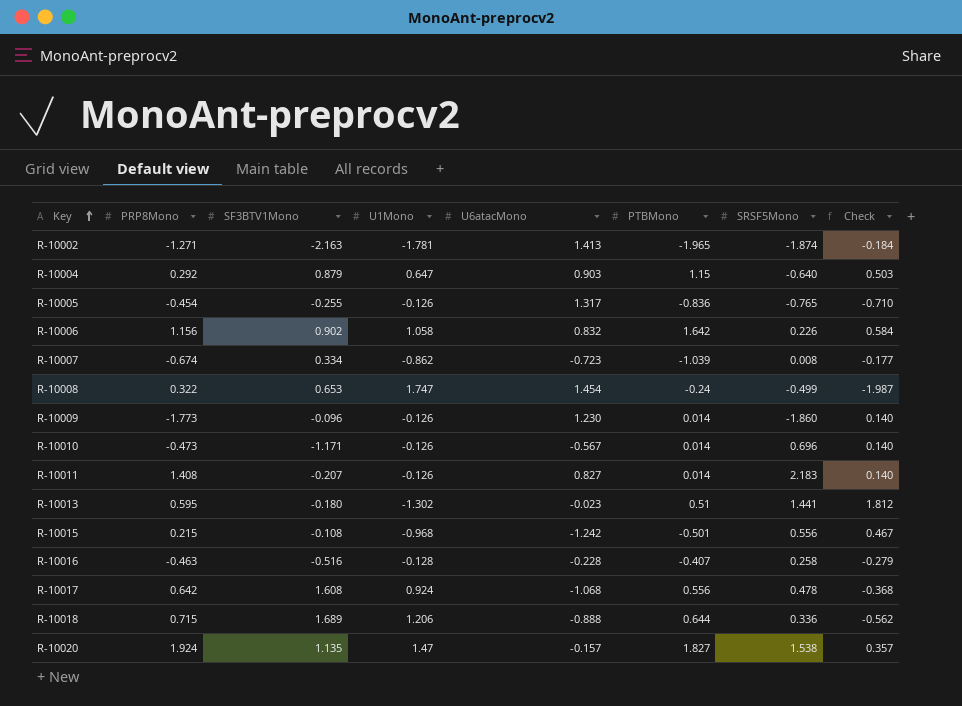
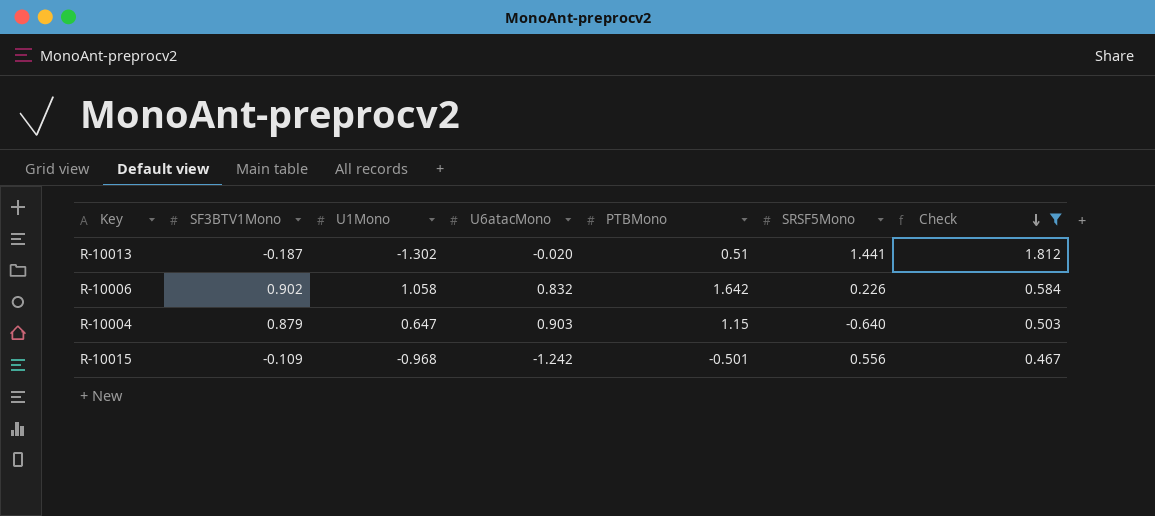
filter: none -> Check >= 0.467
row order: Key ascending -> Check descending
column PRP8Mono | position: 2 -> none
R-10013 | SF3BTV1Mono: -0.180 -> -0.187
R-10013 | U6atacMono: -0.023 -> -0.020
R-10015 | SF3BTV1Mono: -0.108 -> -0.109

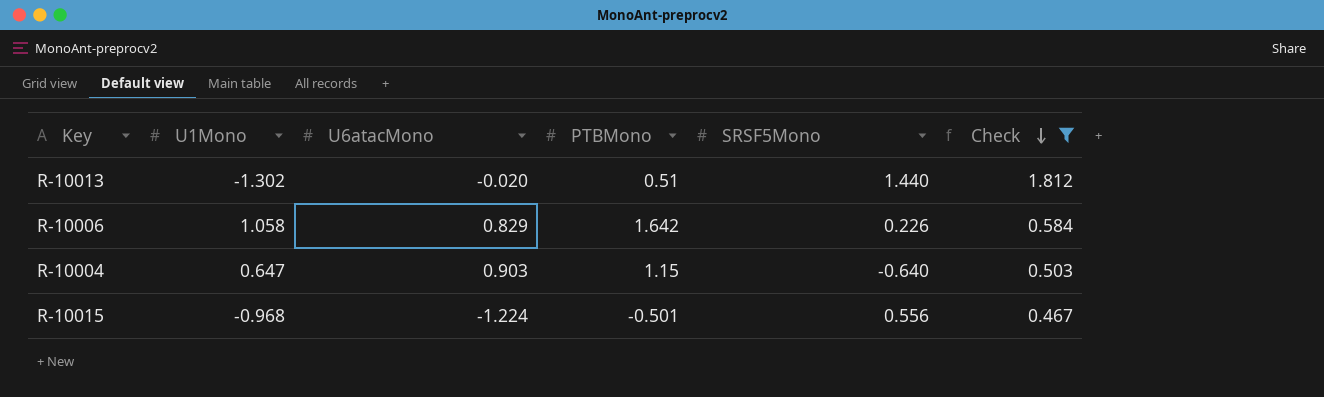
column SF3BTV1Mono | position: 2 -> none
R-10013 | SRSF5Mono: 1.441 -> 1.440
R-10006 | U6atacMono: 0.832 -> 0.829
R-10015 | U6atacMono: -1.242 -> -1.224

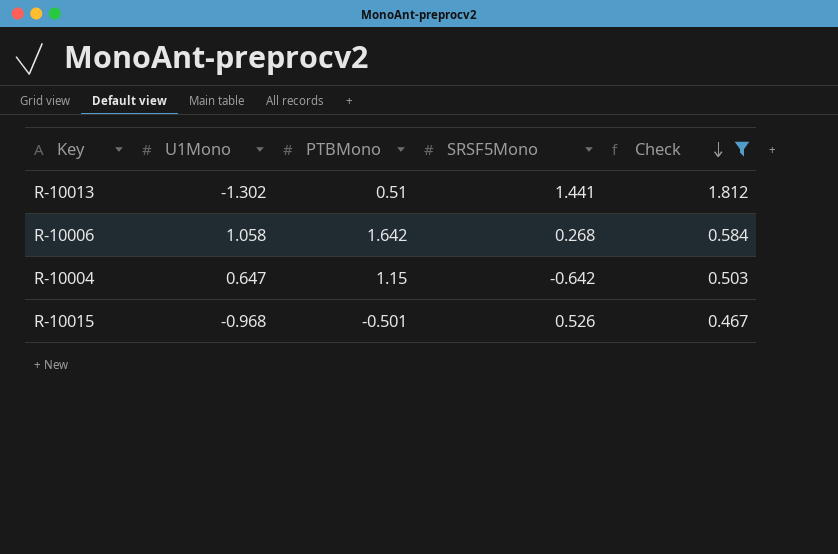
column U6atacMono | position: 3 -> none
R-10013 | SRSF5Mono: 1.440 -> 1.441
R-10006 | SRSF5Mono: 0.226 -> 0.268
R-10004 | SRSF5Mono: -0.640 -> -0.642
R-10015 | SRSF5Mono: 0.556 -> 0.526

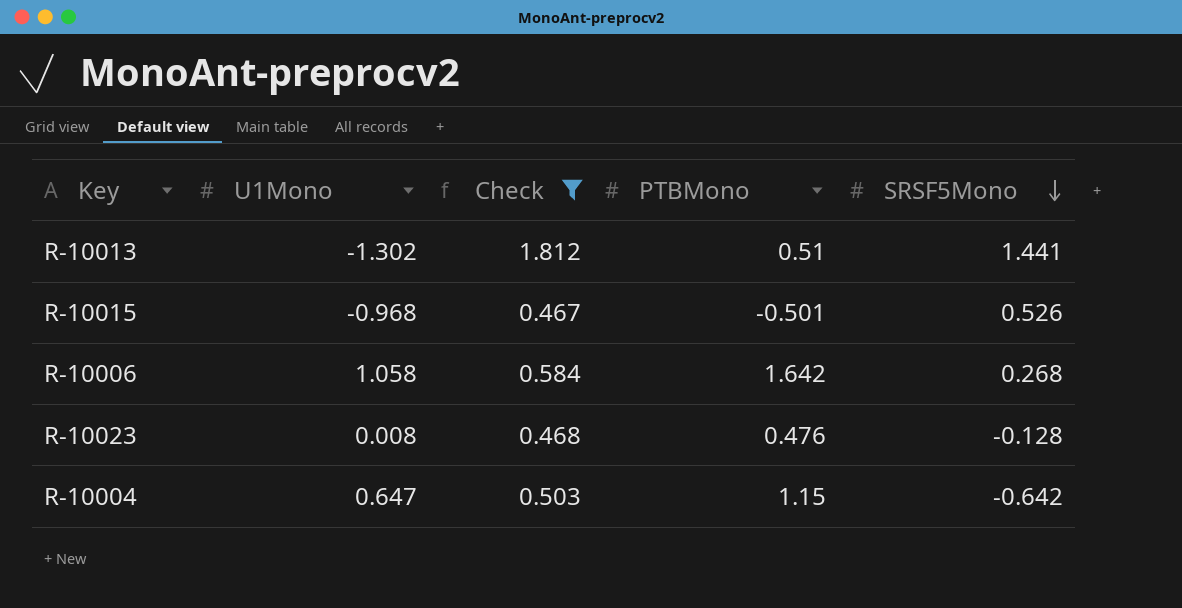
row order: Check descending -> SRSF5Mono descending
column Check | position: 5 -> 3
row R-10023: none -> 0.008 | 0.468 | 0.476 | -0.128

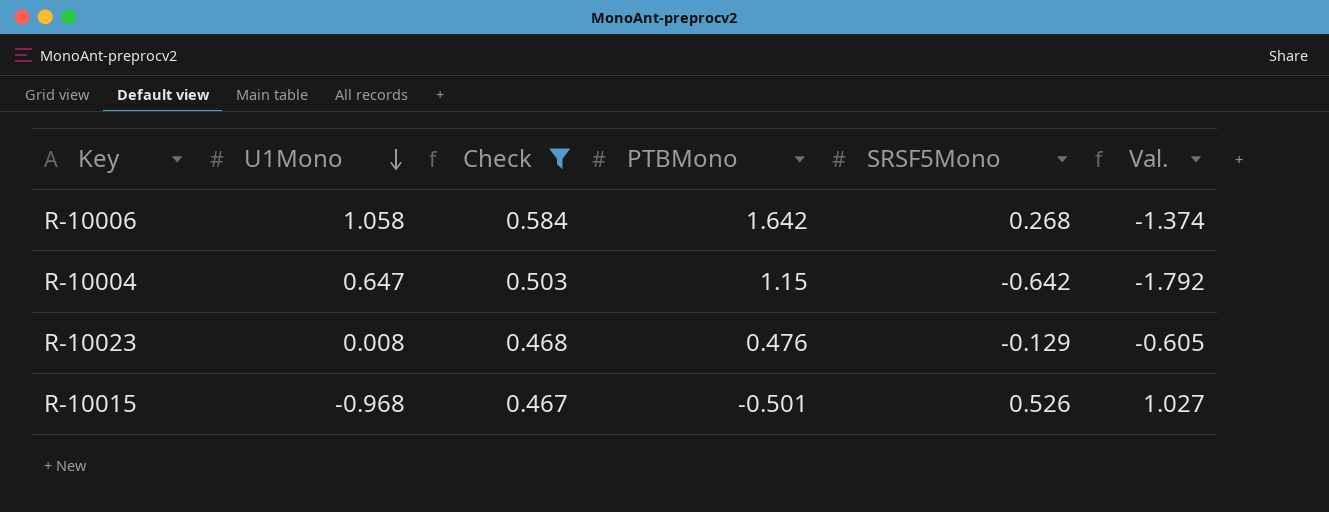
row order: SRSF5Mono descending -> U1Mono descending
column Val. | formula: none -> [SRSF5Mono] - [PTBMono]
row R-10013: -1.302 | 1.812 | 0.51 | 1.441 -> none
R-10023 | SRSF5Mono: -0.128 -> -0.129

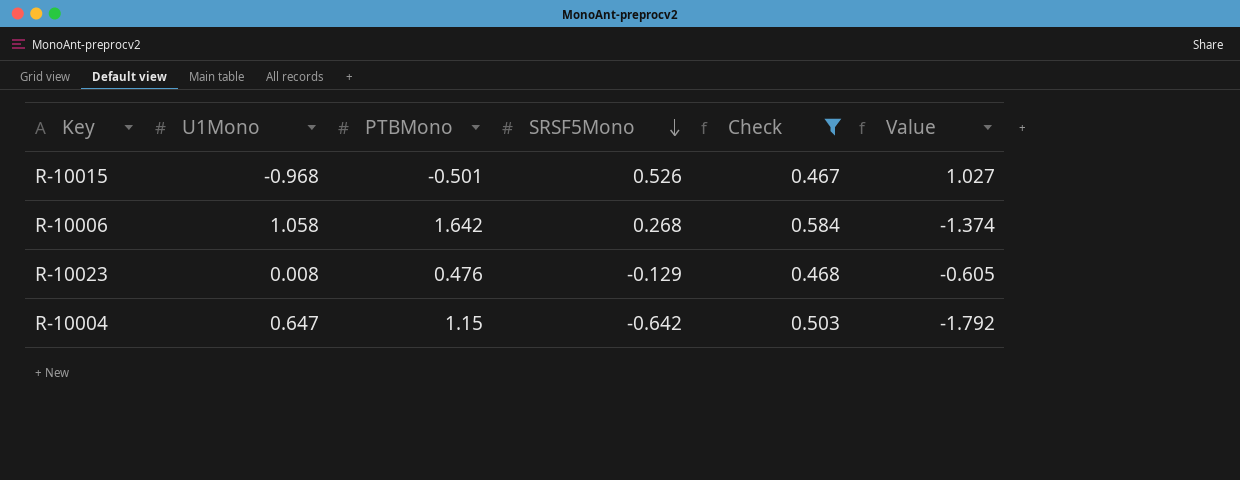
row order: U1Mono descending -> SRSF5Mono descending
column Check | position: 3 -> 5
column name: Val. -> Value

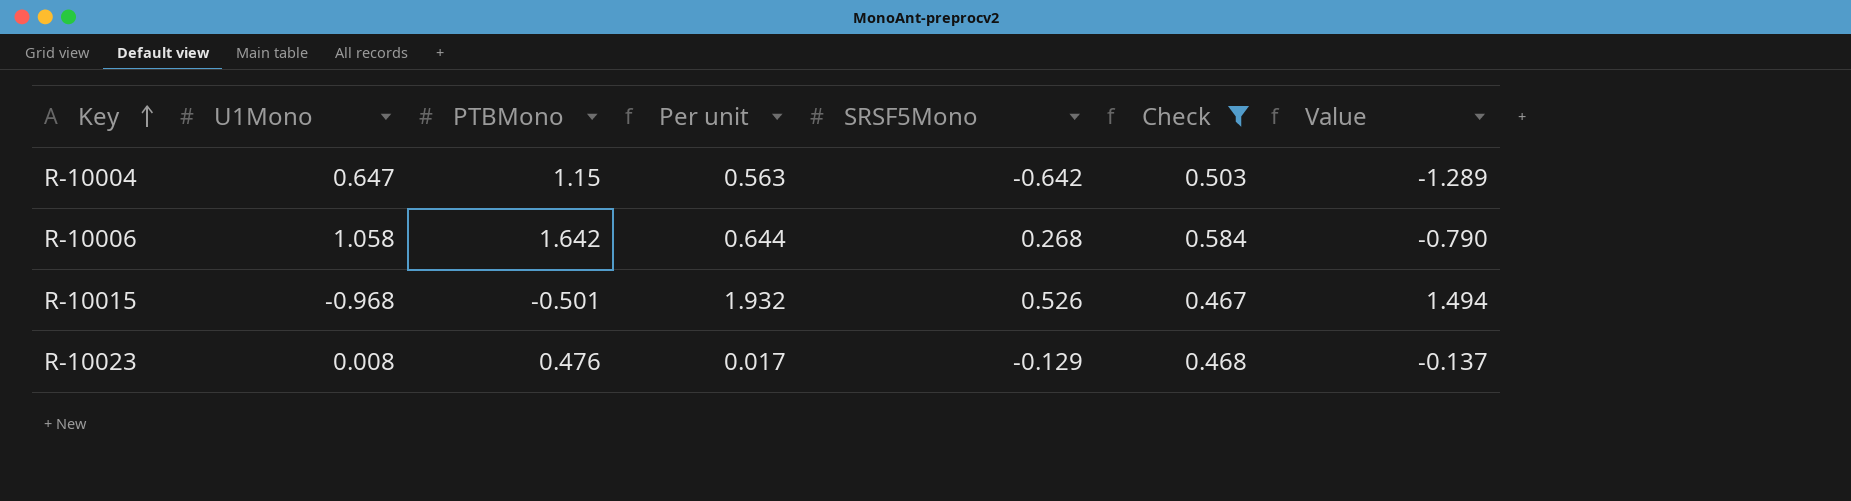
row order: SRSF5Mono descending -> Key ascending
column Per unit | formula: none -> [U1Mono] / [PTBMono]
column Value | formula: [SRSF5Mono] - [PTBMono] -> [SRSF5Mono] - [U1Mono]

